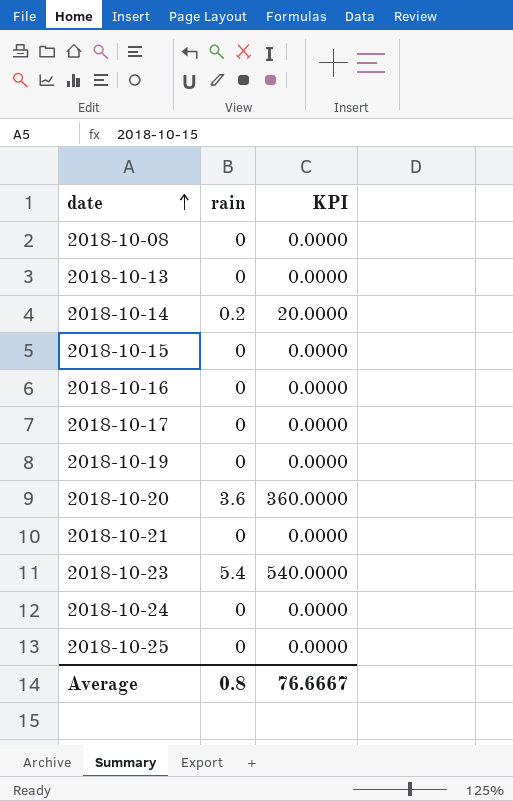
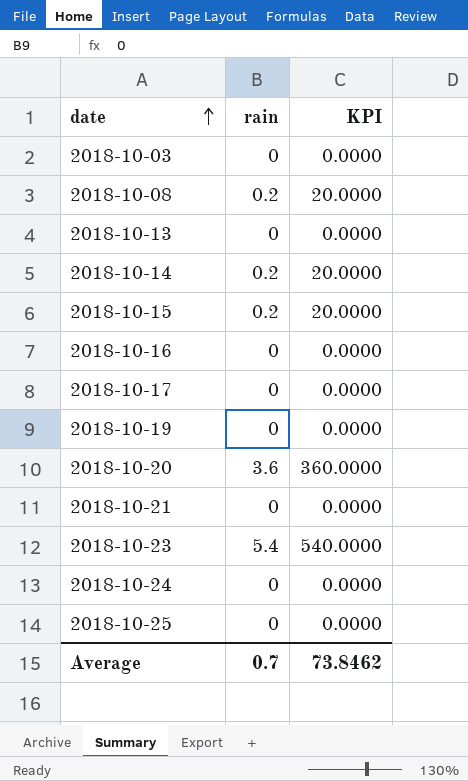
row 2018-10-03: none -> 0 | 0.0000
2018-10-08 | rain: 0 -> 0.2
2018-10-08 | KPI: 0.0000 -> 20.0000
2018-10-15 | rain: 0 -> 0.2
2018-10-15 | KPI: 0.0000 -> 20.0000
Average | rain: 0.8 -> 0.7
Average | KPI: 76.6667 -> 73.8462

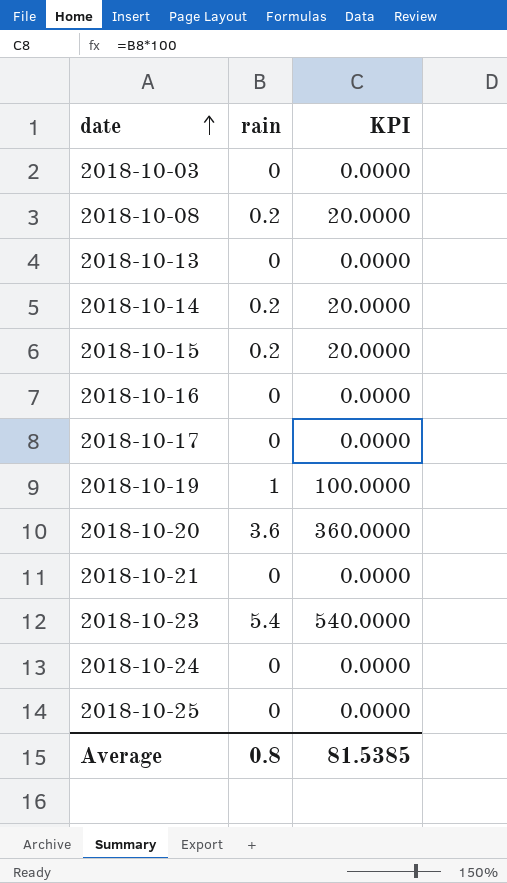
2018-10-19 | rain: 0 -> 1
2018-10-19 | KPI: 0.0000 -> 100.0000
Average | rain: 0.7 -> 0.8
Average | KPI: 73.8462 -> 81.5385

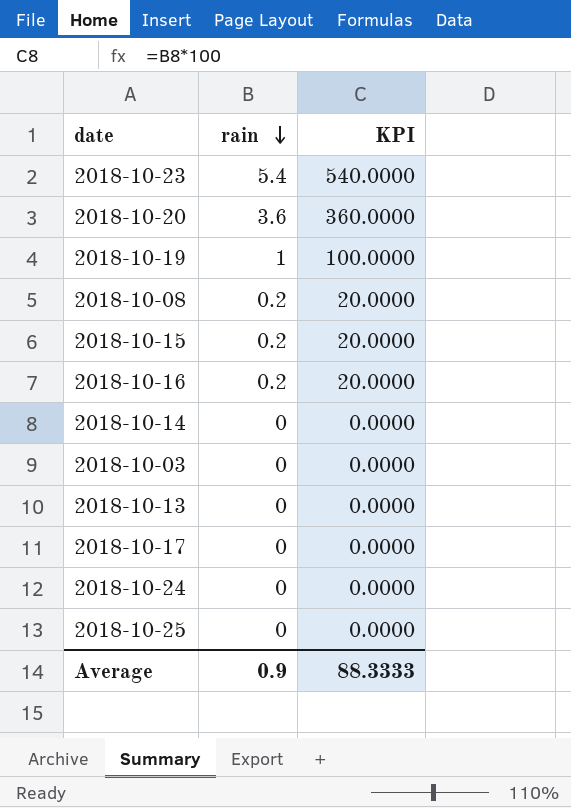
row order: date ascending -> rain descending
row 2018-10-21: 0 | 0.0000 -> none
2018-10-16 | rain: 0 -> 0.2
2018-10-16 | KPI: 0.0000 -> 20.0000
2018-10-14 | rain: 0.2 -> 0
2018-10-14 | KPI: 20.0000 -> 0.0000
Average | rain: 0.8 -> 0.9
Average | KPI: 81.5385 -> 88.3333

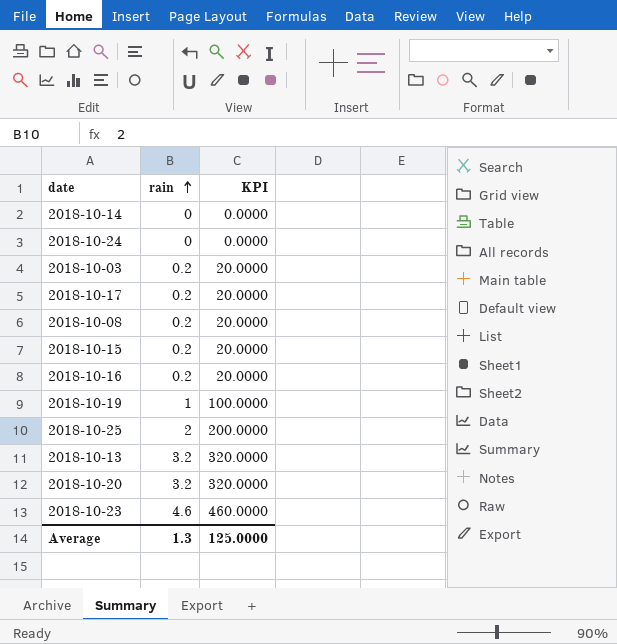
row order: rain descending -> rain ascending
2018-10-03 | rain: 0 -> 0.2
2018-10-03 | KPI: 0.0000 -> 20.0000
2018-10-17 | rain: 0 -> 0.2
2018-10-17 | KPI: 0.0000 -> 20.0000
2018-10-25 | rain: 0 -> 2
2018-10-25 | KPI: 0.0000 -> 200.0000
2018-10-13 | rain: 0 -> 3.2
2018-10-13 | KPI: 0.0000 -> 320.0000
2018-10-20 | rain: 3.6 -> 3.2
2018-10-20 | KPI: 360.0000 -> 320.0000
2018-10-23 | rain: 5.4 -> 4.6
2018-10-23 | KPI: 540.0000 -> 460.0000
Average | rain: 0.9 -> 1.3
Average | KPI: 88.3333 -> 125.0000

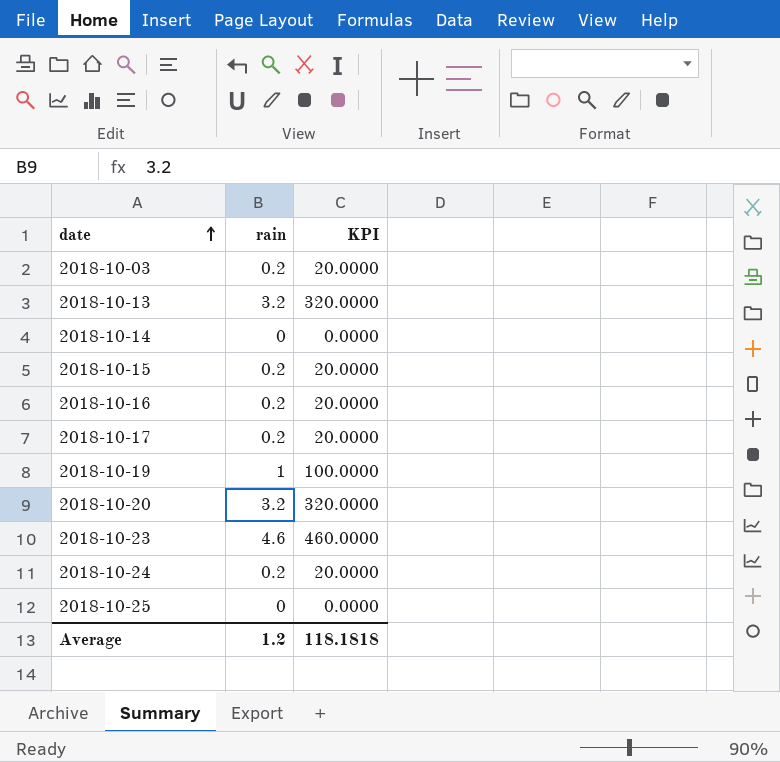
row order: rain ascending -> date ascending
row 2018-10-08: 0.2 | 20.0000 -> none
2018-10-24 | rain: 0 -> 0.2
2018-10-24 | KPI: 0.0000 -> 20.0000
2018-10-25 | rain: 2 -> 0
2018-10-25 | KPI: 200.0000 -> 0.0000
Average | rain: 1.3 -> 1.2
Average | KPI: 125.0000 -> 118.1818

